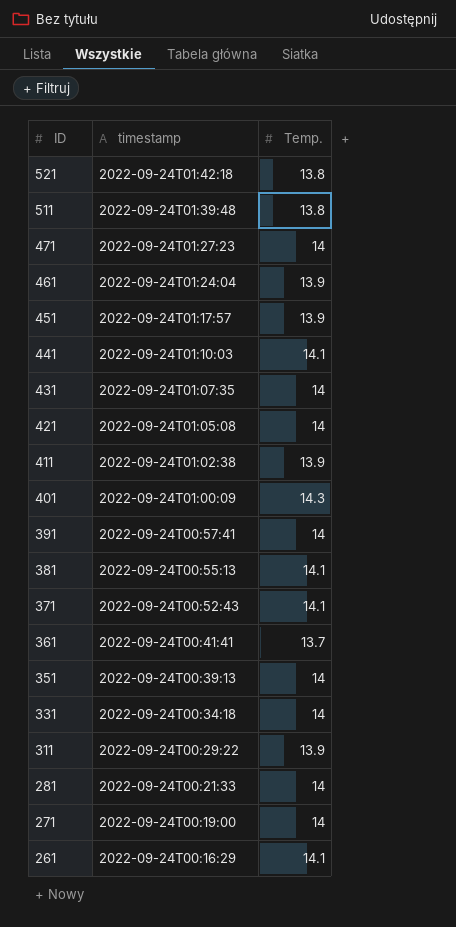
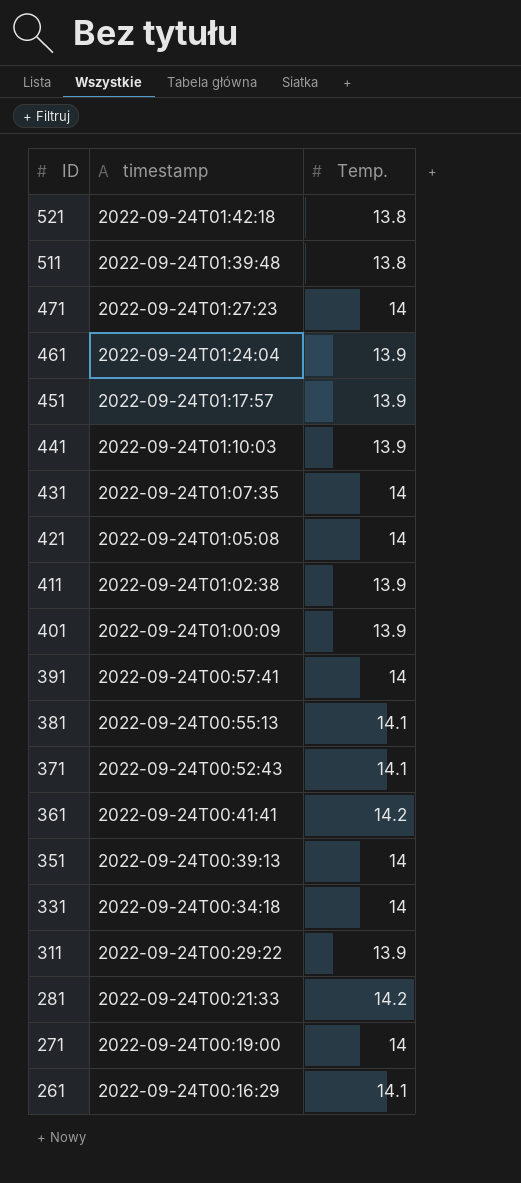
441 | Temp.: 14.1 -> 13.9
401 | Temp.: 14.3 -> 13.9
361 | Temp.: 13.7 -> 14.2
281 | Temp.: 14 -> 14.2

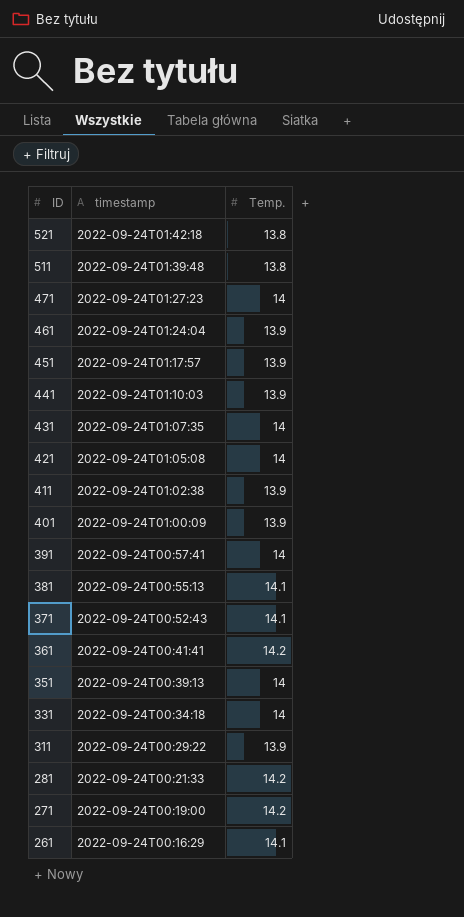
271 | Temp.: 14 -> 14.2

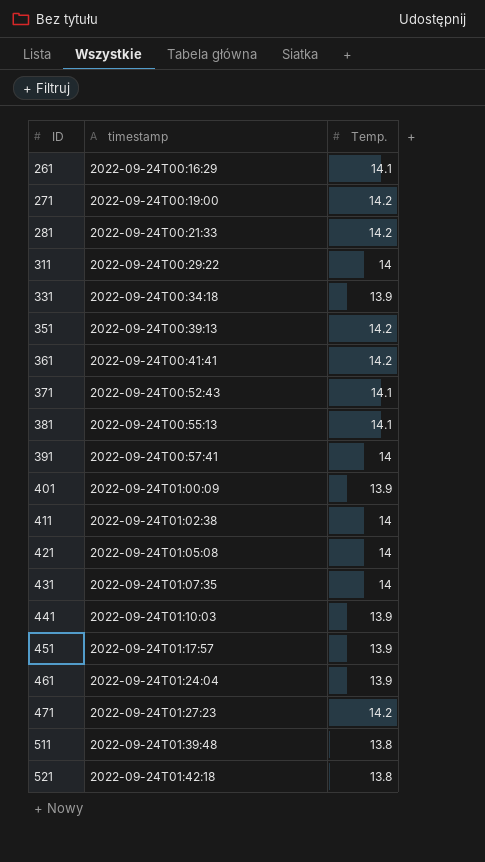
row order: ID descending -> ID ascending
311 | Temp.: 13.9 -> 14
331 | Temp.: 14 -> 13.9
351 | Temp.: 14 -> 14.2
411 | Temp.: 13.9 -> 14
471 | Temp.: 14 -> 14.2

